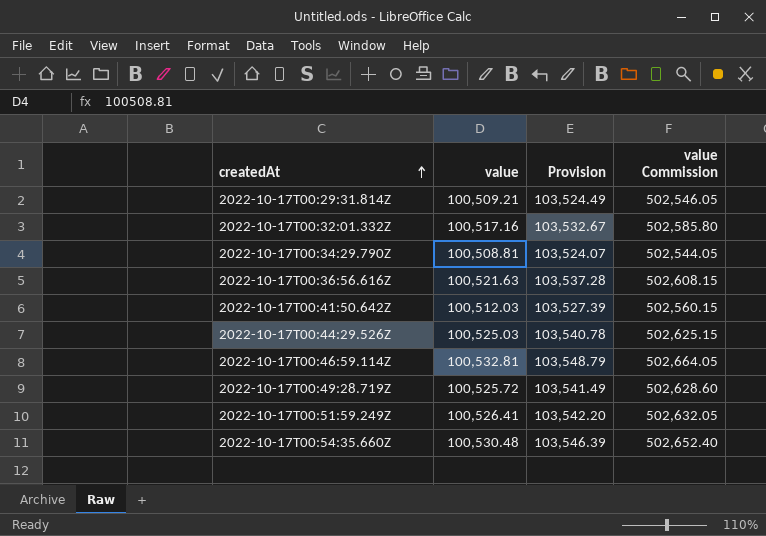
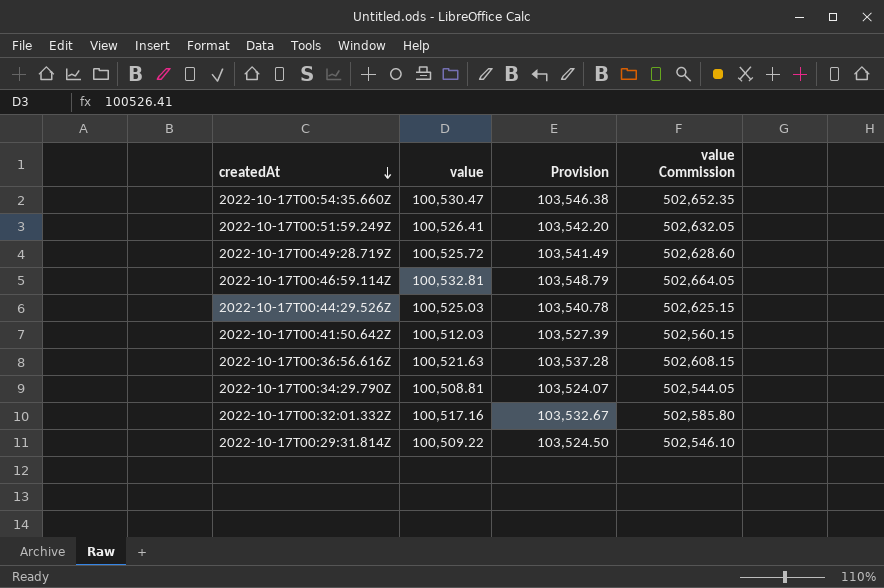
row order: createdAt ascending -> createdAt descending
2022-10-17T00:54:35.660Z | value: 100,530.48 -> 100,530.47
2022-10-17T00:54:35.660Z | Provision: 103,546.39 -> 103,546.38
2022-10-17T00:54:35.660Z | value Commission: 502,652.40 -> 502,652.35
2022-10-17T00:29:31.814Z | value: 100,509.21 -> 100,509.22
2022-10-17T00:29:31.814Z | Provision: 103,524.49 -> 103,524.50
2022-10-17T00:29:31.814Z | value Commission: 502,546.05 -> 502,546.10

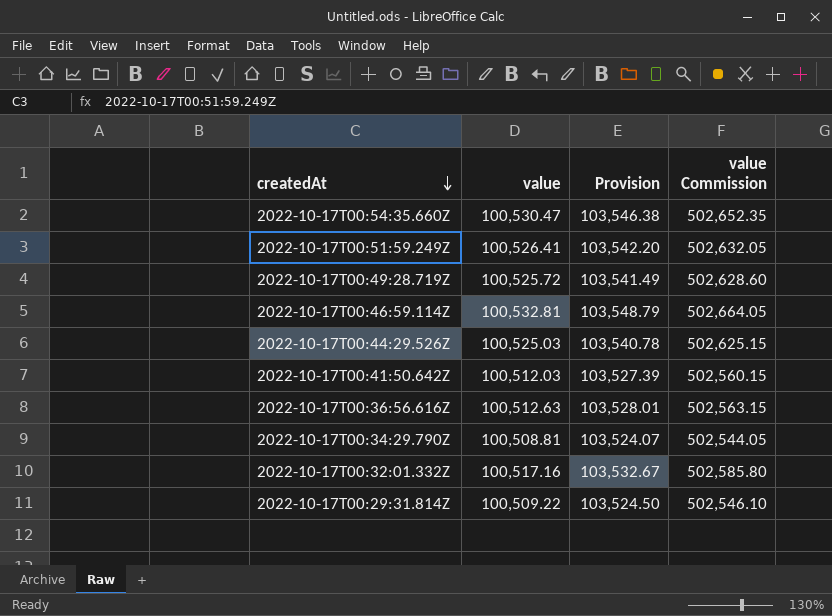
2022-10-17T00:36:56.616Z | value: 100,521.63 -> 100,512.63
2022-10-17T00:36:56.616Z | Provision: 103,537.28 -> 103,528.01
2022-10-17T00:36:56.616Z | value Commission: 502,608.15 -> 502,563.15

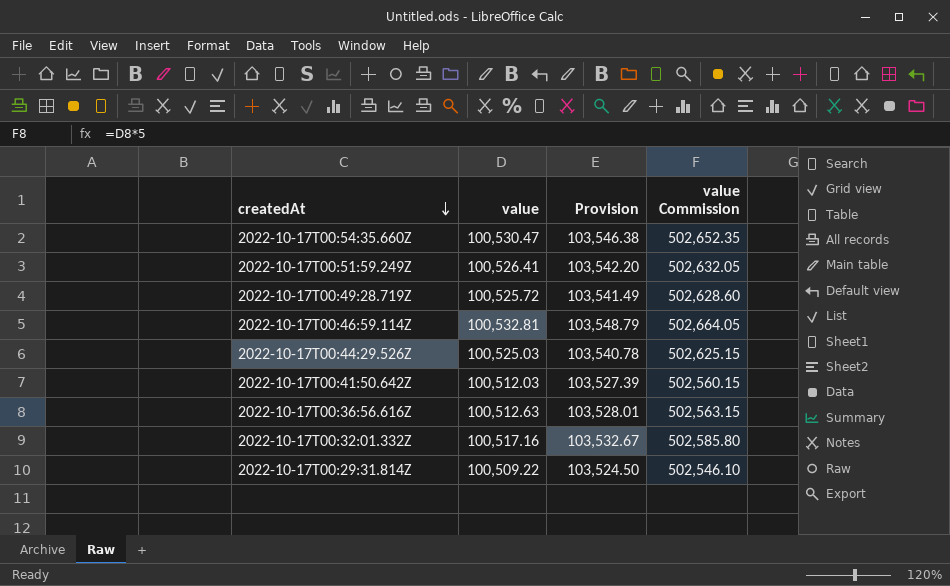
row 2022-10-17T00:34:29.790Z: 100,508.81 | 103,524.07 | 502,544.05 -> none

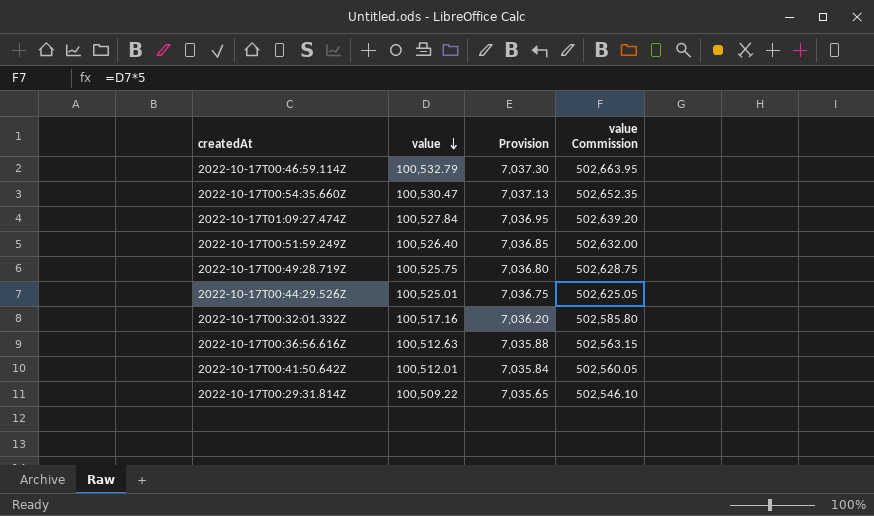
row order: createdAt descending -> value descending
column Provision | formula: [value] * 1.03 -> [value] * 0.07
2022-10-17T00:46:59.114Z | value: 100,532.81 -> 100,532.79
2022-10-17T00:46:59.114Z | value Commission: 502,664.05 -> 502,663.95
row 2022-10-17T01:09:27.474Z: none -> 100,527.84 | 7,036.95 | 502,639.20
2022-10-17T00:51:59.249Z | value: 100,526.41 -> 100,526.40
2022-10-17T00:51:59.249Z | value Commission: 502,632.05 -> 502,632.00
2022-10-17T00:49:28.719Z | value: 100,525.72 -> 100,525.75
2022-10-17T00:49:28.719Z | value Commission: 502,628.60 -> 502,628.75
2022-10-17T00:44:29.526Z | value: 100,525.03 -> 100,525.01
2022-10-17T00:44:29.526Z | value Commission: 502,625.15 -> 502,625.05
2022-10-17T00:41:50.642Z | value: 100,512.03 -> 100,512.01
2022-10-17T00:41:50.642Z | value Commission: 502,560.15 -> 502,560.05

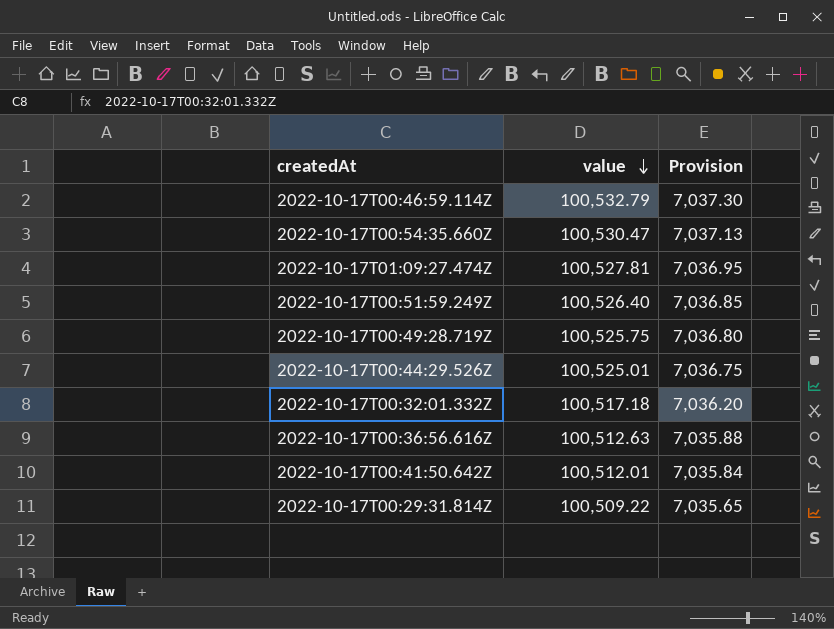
column value Commission | formula: [value] * 5 -> none
2022-10-17T01:09:27.474Z | value: 100,527.84 -> 100,527.81
2022-10-17T00:32:01.332Z | value: 100,517.16 -> 100,517.18

